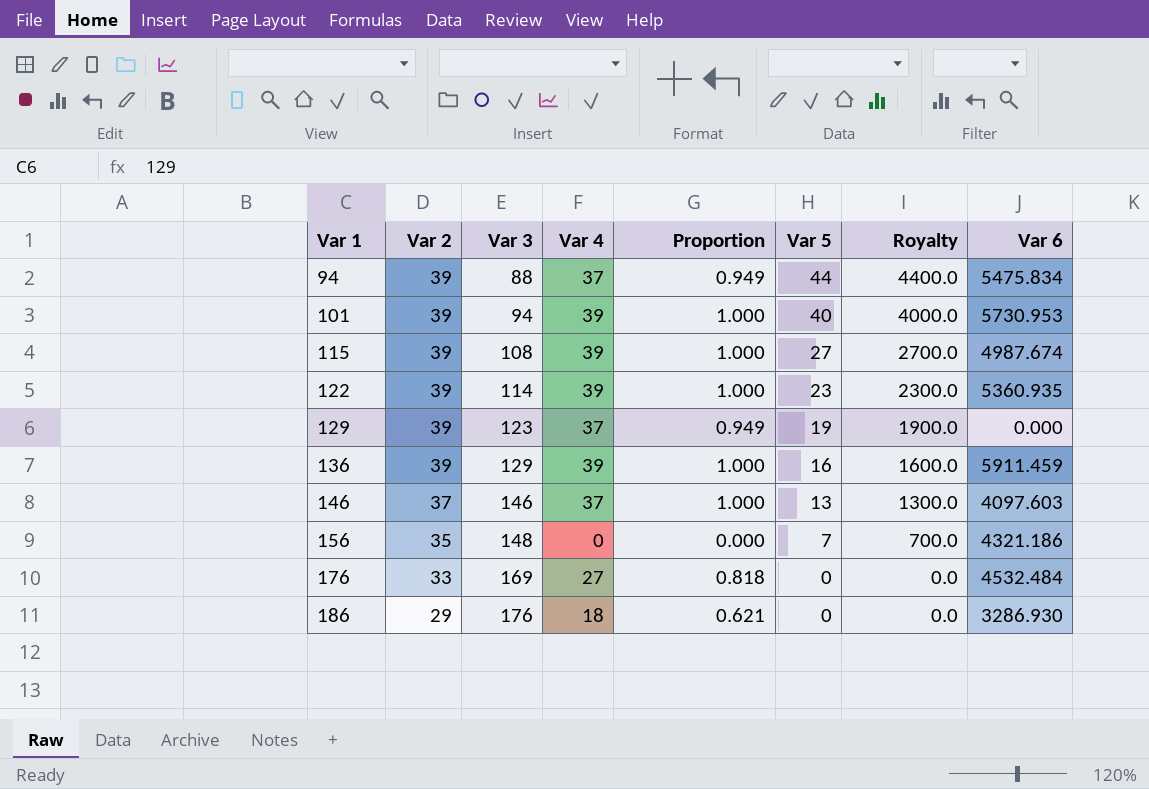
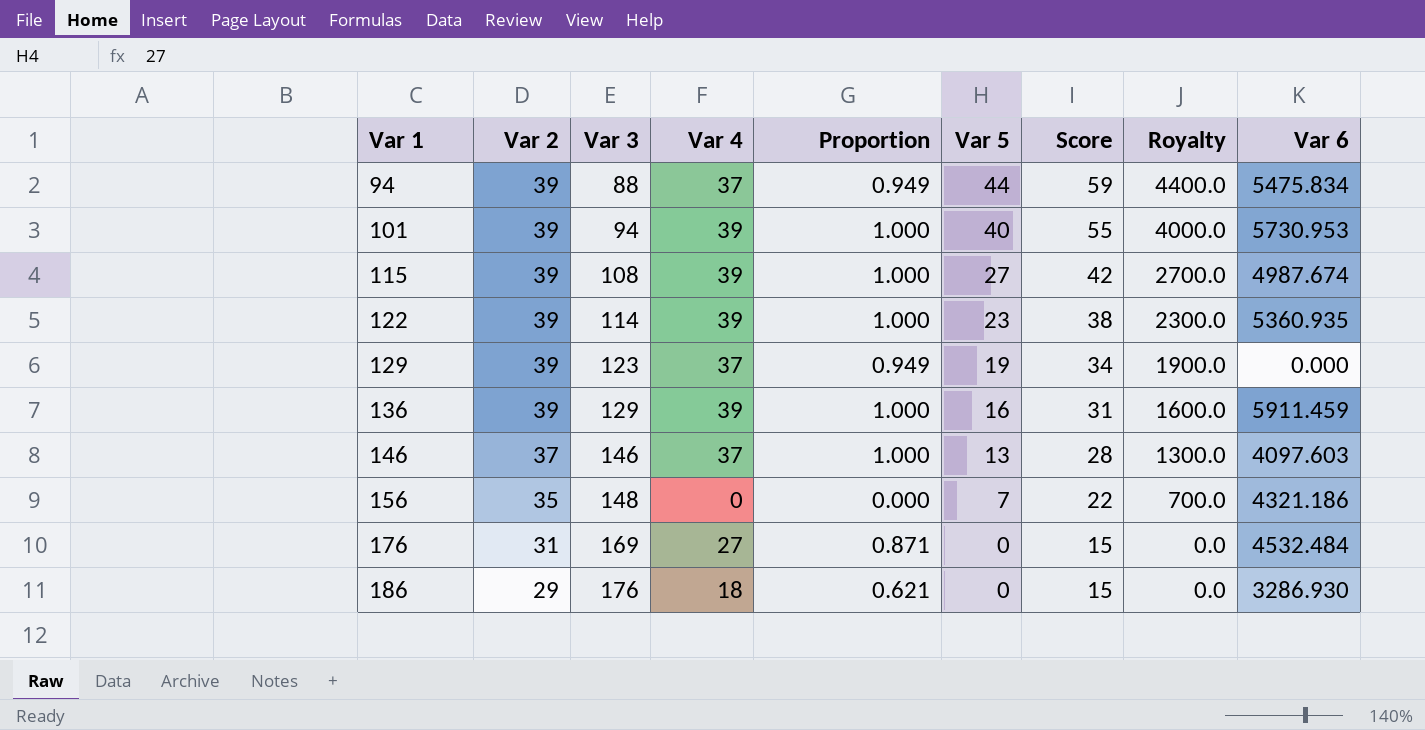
column Score | formula: none -> [Var 5] + 15
176 | Var 2: 33 -> 31
176 | Proportion: 0.818 -> 0.871

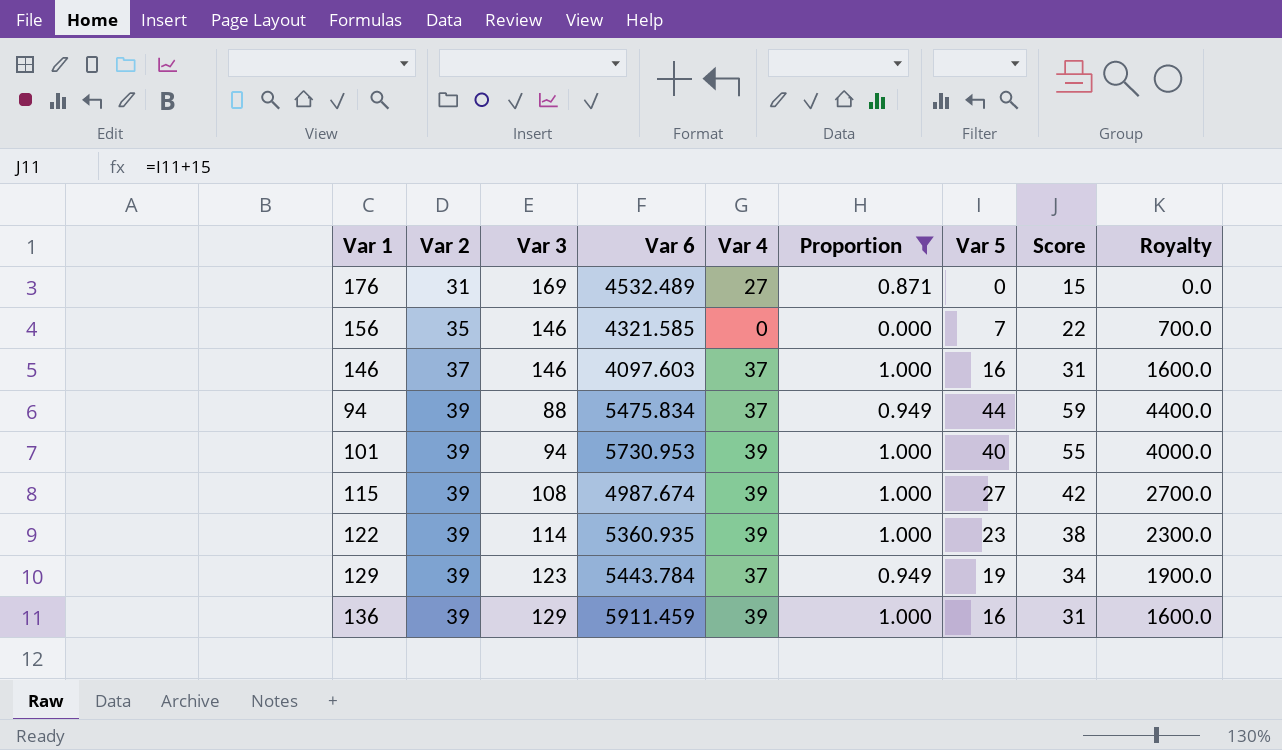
filter: none -> Proportion != 0.621
row order: Var 1 ascending -> Var 2 ascending
column Var 6 | position: 9 -> 4
176 | Var 6: 4532.484 -> 4532.489
156 | Var 3: 148 -> 146
156 | Var 6: 4321.186 -> 4321.585
146 | Var 5: 13 -> 16
146 | Score: 28 -> 31
146 | Royalty: 1300.0 -> 1600.0
129 | Var 6: 0.000 -> 5443.784

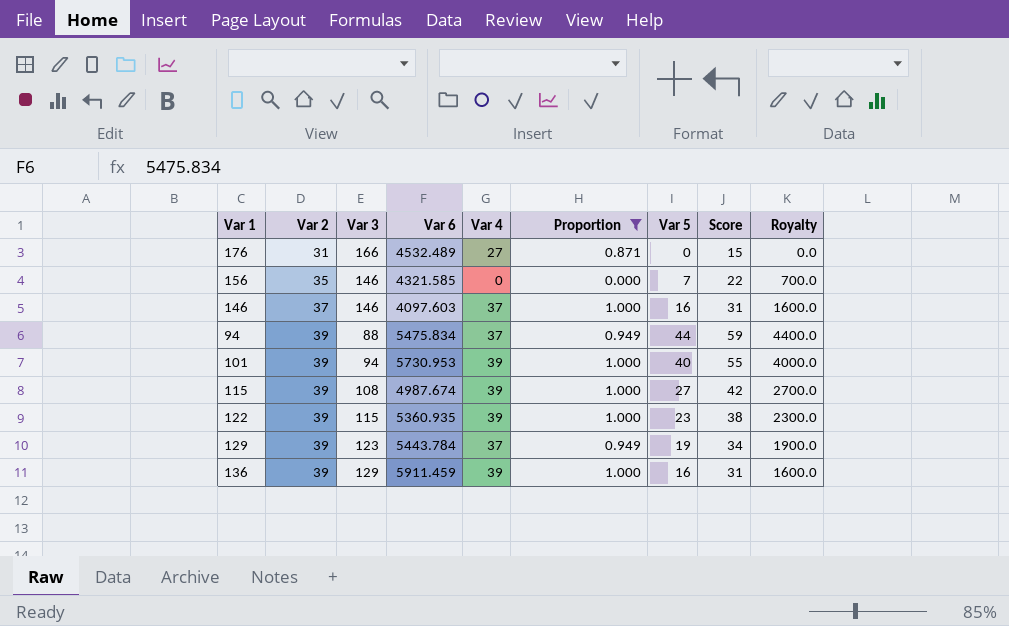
176 | Var 3: 169 -> 166
122 | Var 3: 114 -> 115

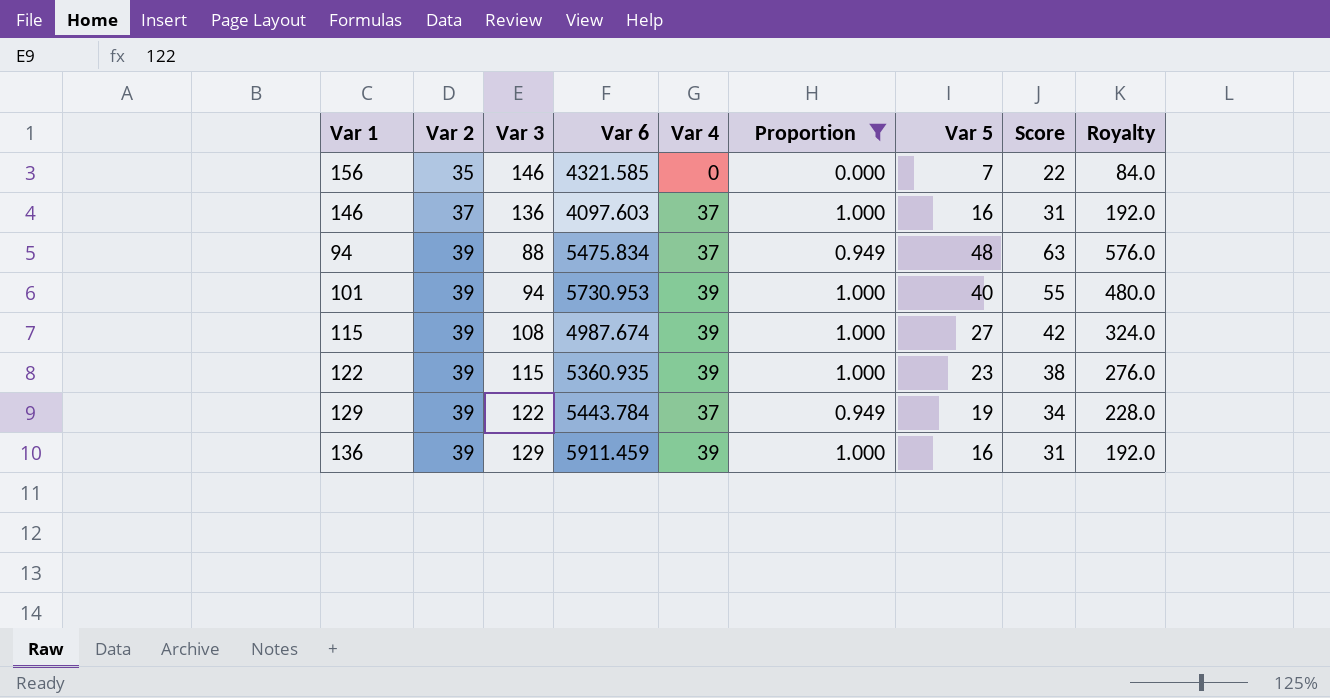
column Royalty | formula: [Var 5] * 100 -> [Var 5] * 12
row 176: 31 | 166 | 4532.489 | 27 | 0.871 | 0 | 15 | 0.0 -> none
146 | Var 3: 146 -> 136
94 | Var 5: 44 -> 48
94 | Score: 59 -> 63
129 | Var 3: 123 -> 122

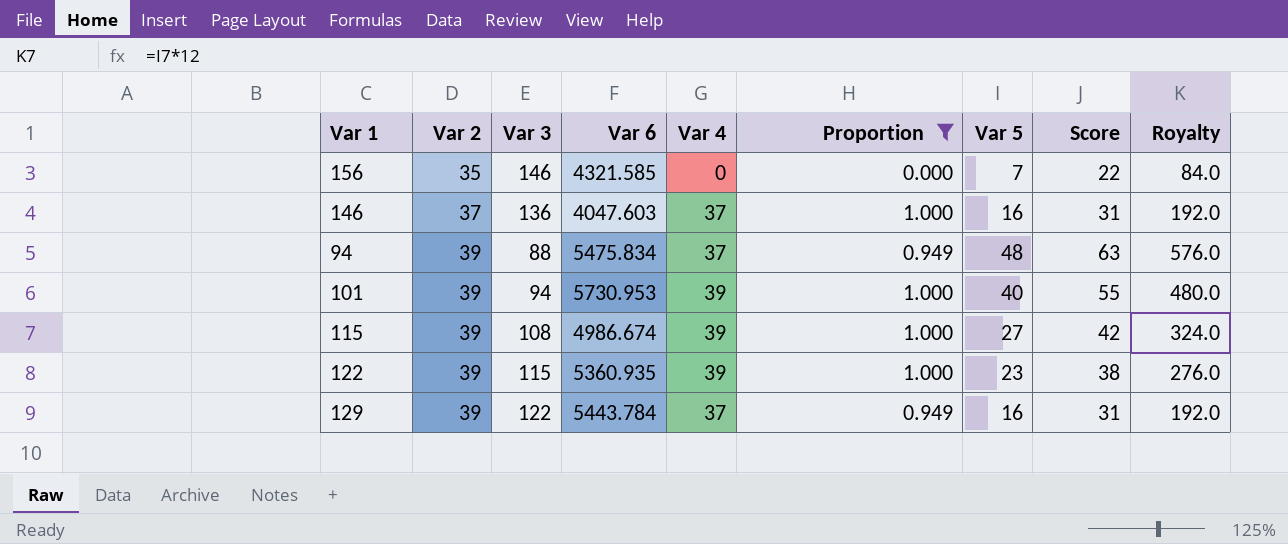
row 136: 39 | 129 | 5911.459 | 39 | 1.000 | 16 | 31 | 192.0 -> none
146 | Var 6: 4097.603 -> 4047.603
115 | Var 6: 4987.674 -> 4986.674
129 | Var 5: 19 -> 16
129 | Score: 34 -> 31
129 | Royalty: 228.0 -> 192.0

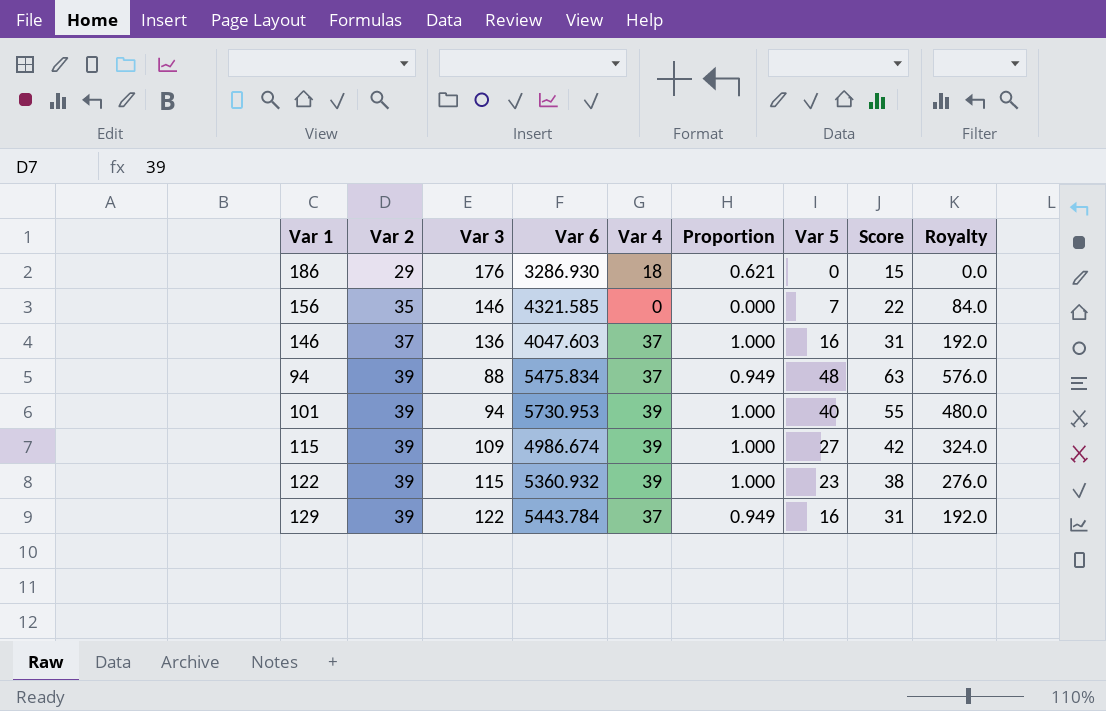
filter: Proportion != 0.621 -> none
115 | Var 3: 108 -> 109
122 | Var 6: 5360.935 -> 5360.932

